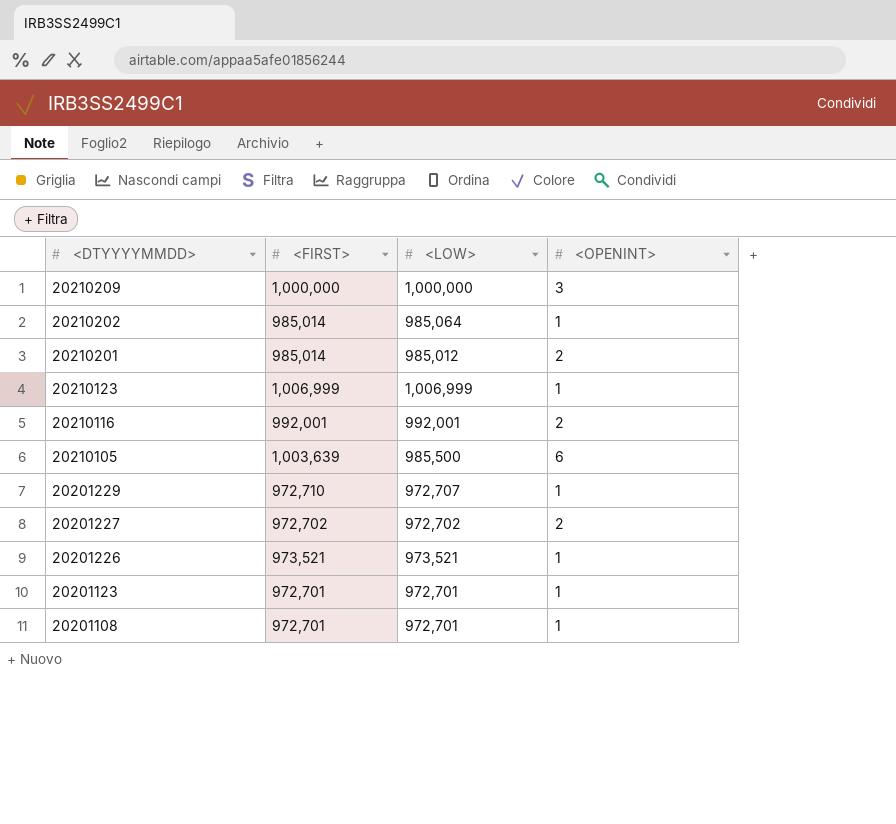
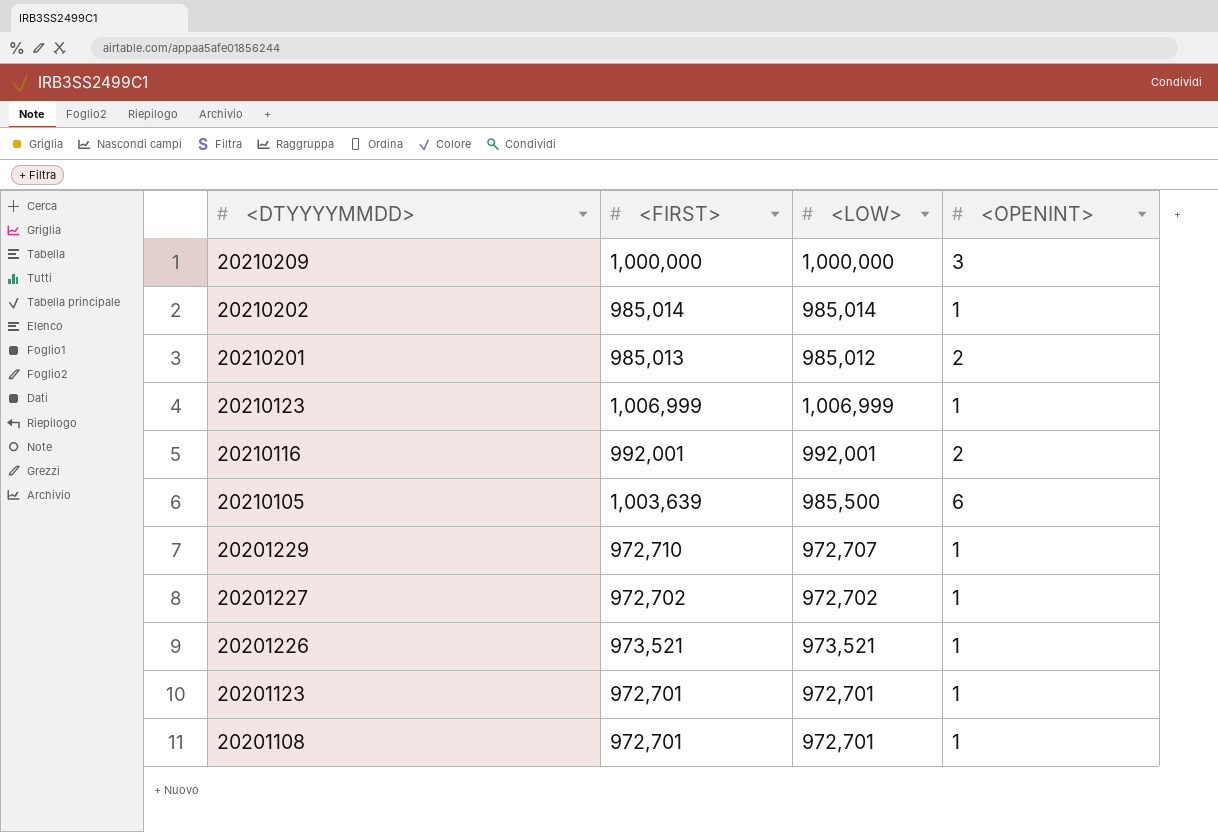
20210202 | <LOW>: 985,064 -> 985,014
20210201 | <FIRST>: 985,014 -> 985,013
20201227 | <OPENINT>: 2 -> 1

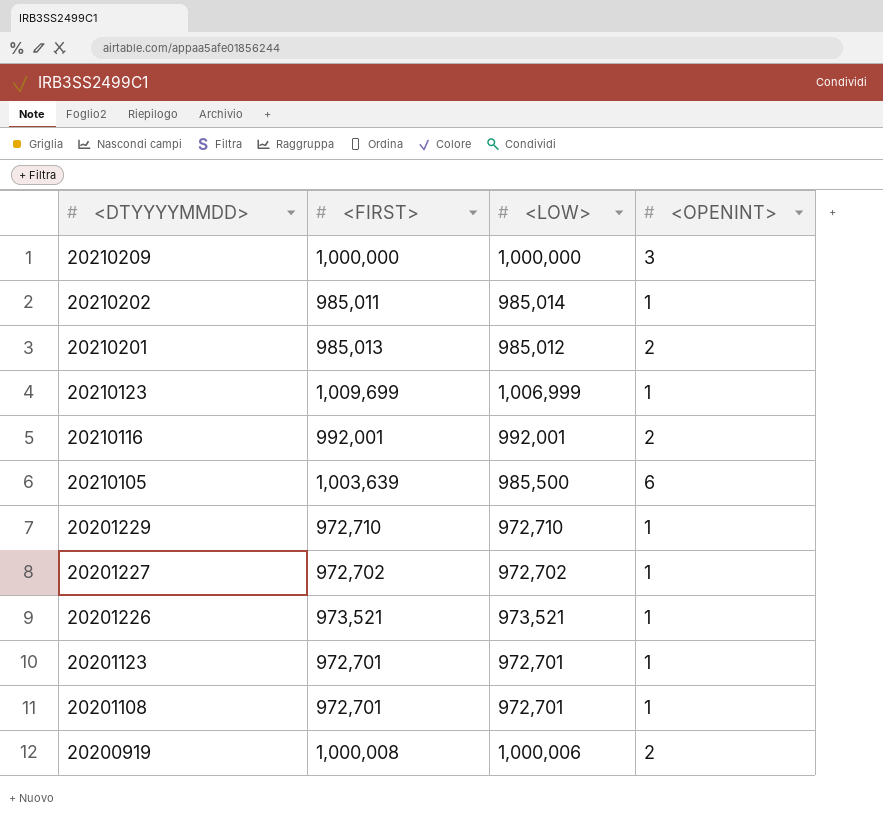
20210202 | <FIRST>: 985,014 -> 985,011
20210123 | <FIRST>: 1,006,999 -> 1,009,699
20201229 | <LOW>: 972,707 -> 972,710
row 20200919: none -> 1,000,008 | 1,000,006 | 2

